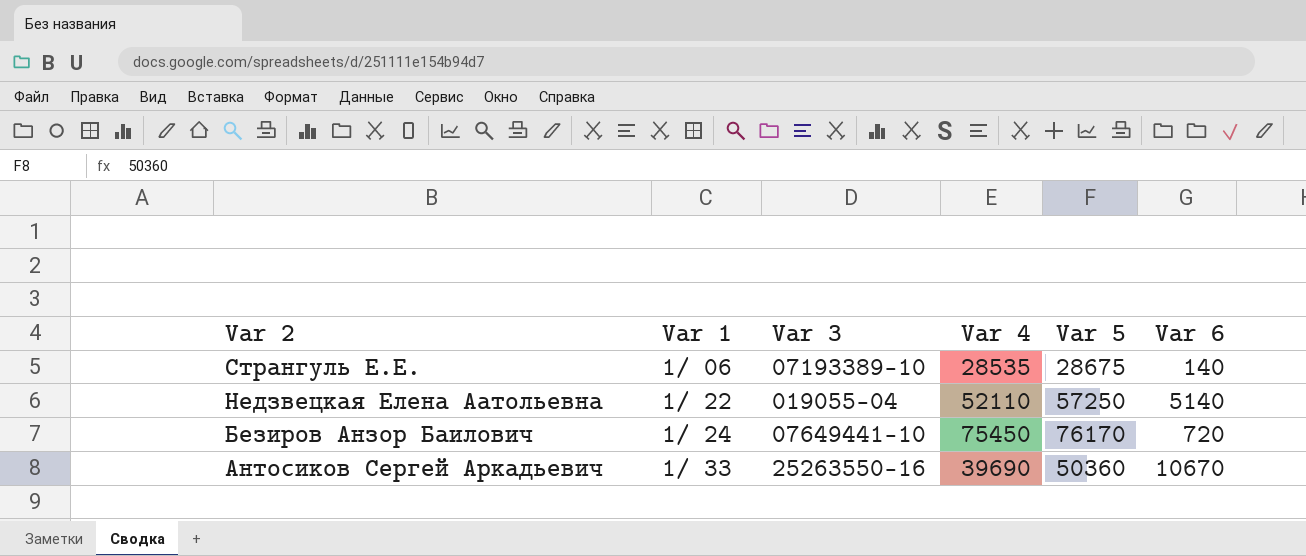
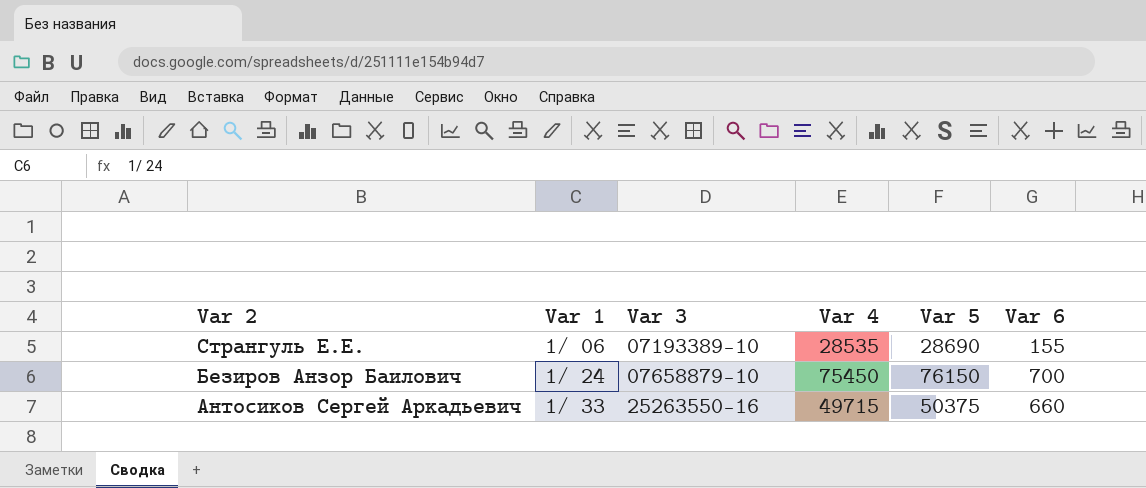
row Недзвецкая Елена Аатольевна: 1/ 22 | 019055-04 | 52110 | 57250 | 5140 -> none
Странгуль Е.Е. | Var 5: 28675 -> 28690
Странгуль Е.Е. | Var 6: 140 -> 155
Безиров Анзор Баилович | Var 3: 07649441-10 -> 07658879-10
Безиров Анзор Баилович | Var 5: 76170 -> 76150
Безиров Анзор Баилович | Var 6: 720 -> 700
Антосиков Сергей Аркадьевич | Var 4: 39690 -> 49715
Антосиков Сергей Аркадьевич | Var 5: 50360 -> 50375
Антосиков Сергей Аркадьевич | Var 6: 10670 -> 660

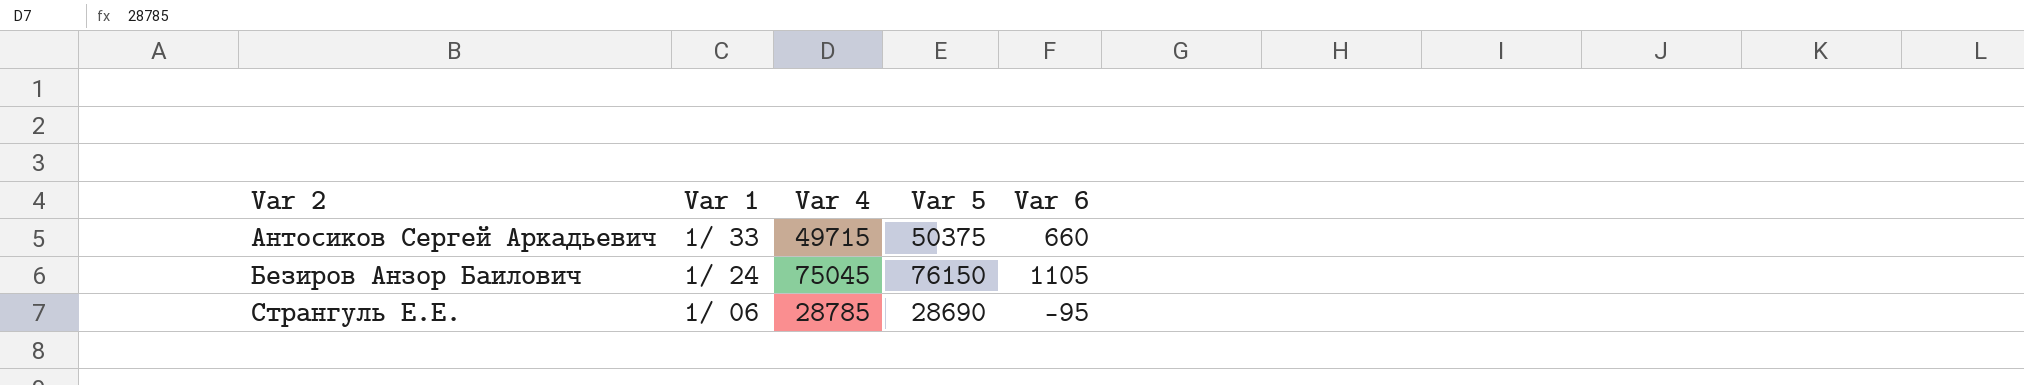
row order: Var 2 descending -> Var 2 ascending
column Var 3 | position: 3 -> none
Безиров Анзор Баилович | Var 4: 75450 -> 75045
Безиров Анзор Баилович | Var 6: 700 -> 1105
Странгуль Е.Е. | Var 4: 28535 -> 28785
Странгуль Е.Е. | Var 6: 155 -> -95

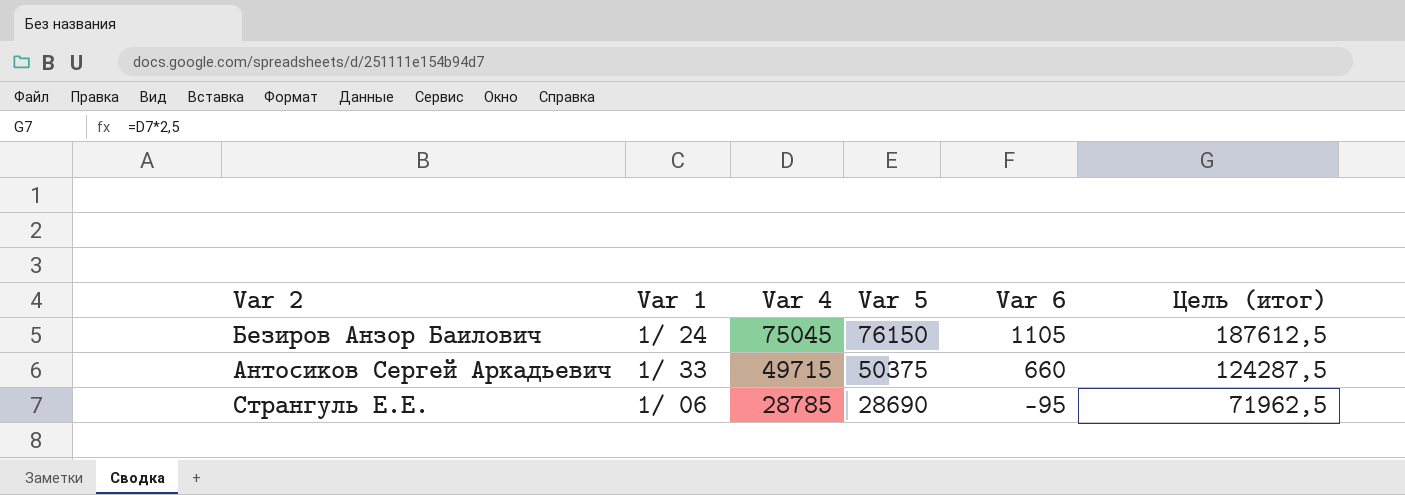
row order: Var 2 ascending -> Var 4 descending
column Цель (итог) | formula: none -> [Var 4] * 2,5

